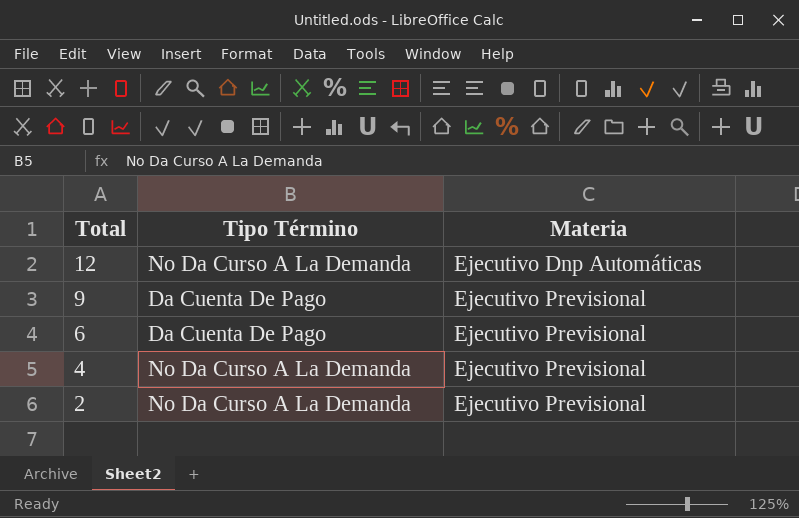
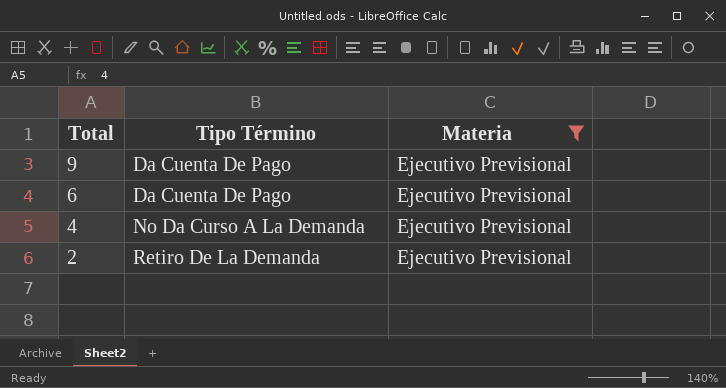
filter: none -> Materia = Ejecutivo Previsional
2 | Tipo Término: No Da Curso A La Demanda -> Retiro De La Demanda

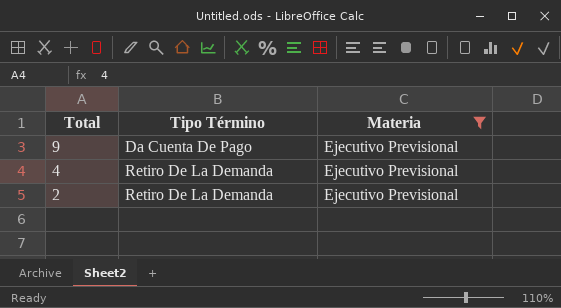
row 6: Da Cuenta De Pago | Ejecutivo Previsional -> none
4 | Tipo Término: No Da Curso A La Demanda -> Retiro De La Demanda

